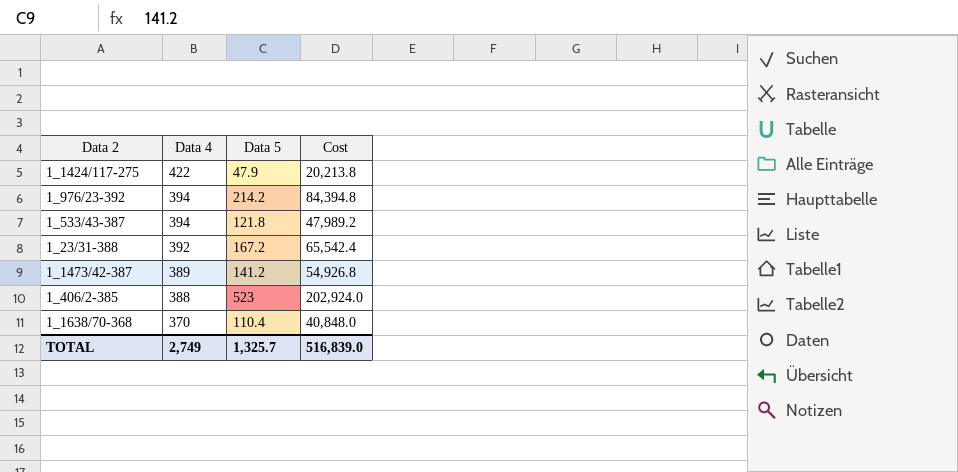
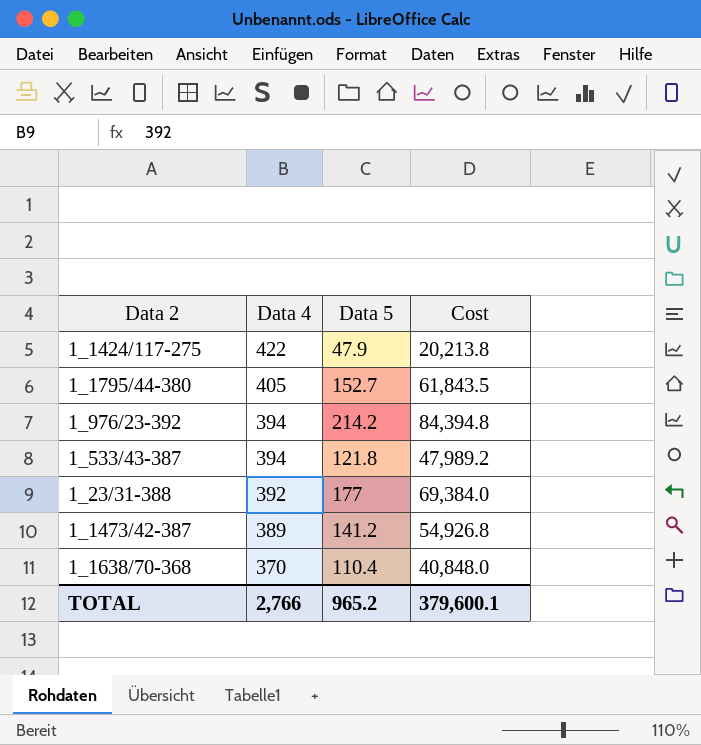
row 1_406/2-385: 388 | 523 | 202,924.0 -> none
row 1_1795/44-380: none -> 405 | 152.7 | 61,843.5
1_23/31-388 | Data 5: 167.2 -> 177
1_23/31-388 | Cost: 65,542.4 -> 69,384.0
TOTAL | Data 4: 2,749 -> 2,766
TOTAL | Data 5: 1,325.7 -> 965.2
TOTAL | Cost: 516,839.0 -> 379,600.1

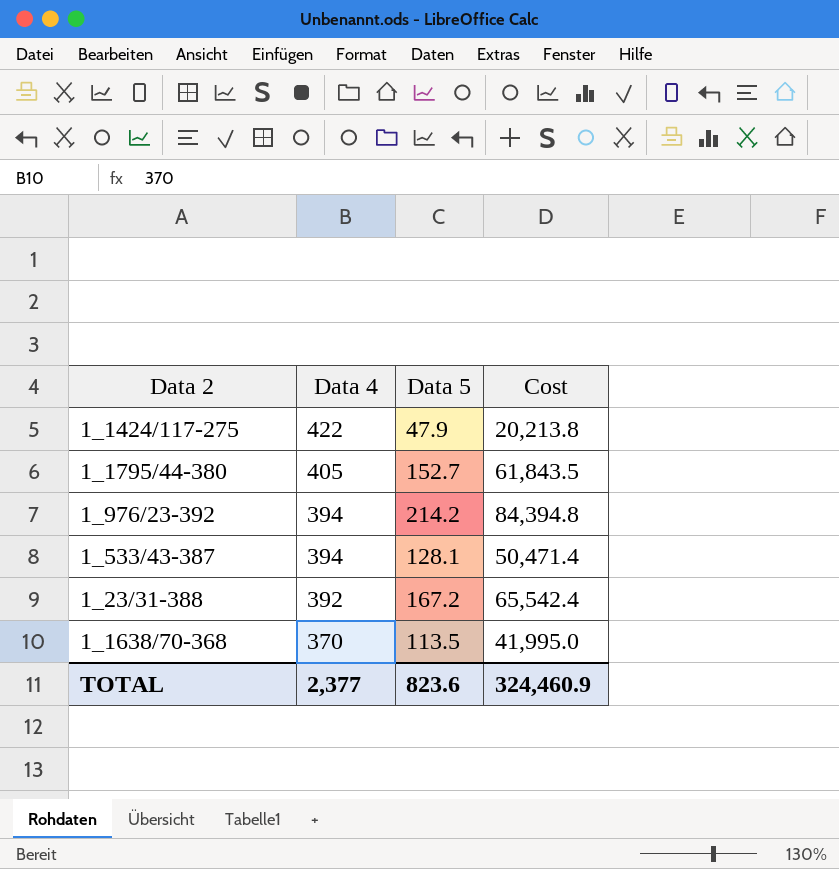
row 1_1473/42-387: 389 | 141.2 | 54,926.8 -> none
1_533/43-387 | Data 5: 121.8 -> 128.1
1_533/43-387 | Cost: 47,989.2 -> 50,471.4
1_23/31-388 | Data 5: 177 -> 167.2
1_23/31-388 | Cost: 69,384.0 -> 65,542.4
1_1638/70-368 | Data 5: 110.4 -> 113.5
1_1638/70-368 | Cost: 40,848.0 -> 41,995.0
TOTAL | Data 4: 2,766 -> 2,377
TOTAL | Data 5: 965.2 -> 823.6
TOTAL | Cost: 379,600.1 -> 324,460.9

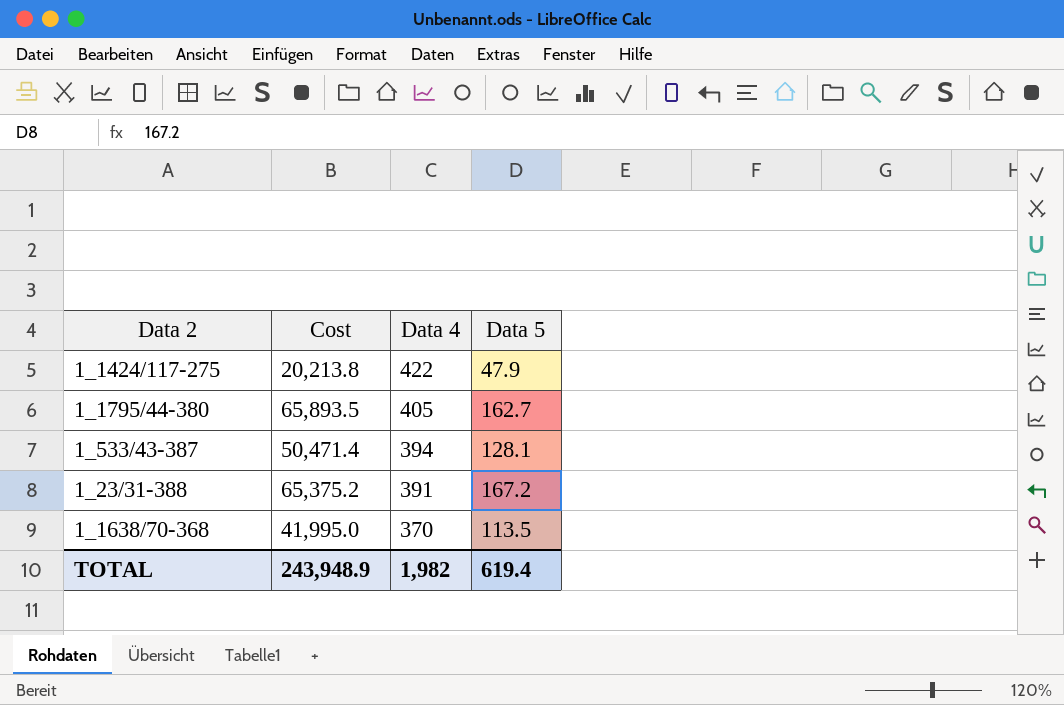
column Cost | position: 4 -> 2
row 1_976/23-392: 394 | 214.2 | 84,394.8 -> none
1_1795/44-380 | Cost: 61,843.5 -> 65,893.5
1_1795/44-380 | Data 5: 152.7 -> 162.7
1_23/31-388 | Cost: 65,542.4 -> 65,375.2
1_23/31-388 | Data 4: 392 -> 391
TOTAL | Cost: 324,460.9 -> 243,948.9
TOTAL | Data 4: 2,377 -> 1,982
TOTAL | Data 5: 823.6 -> 619.4

